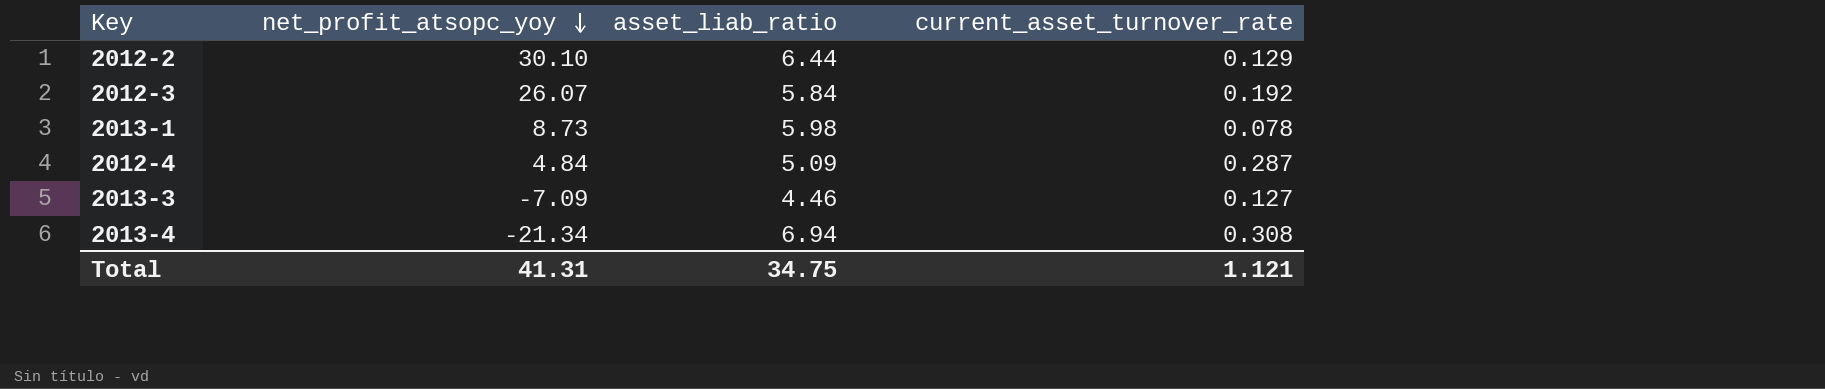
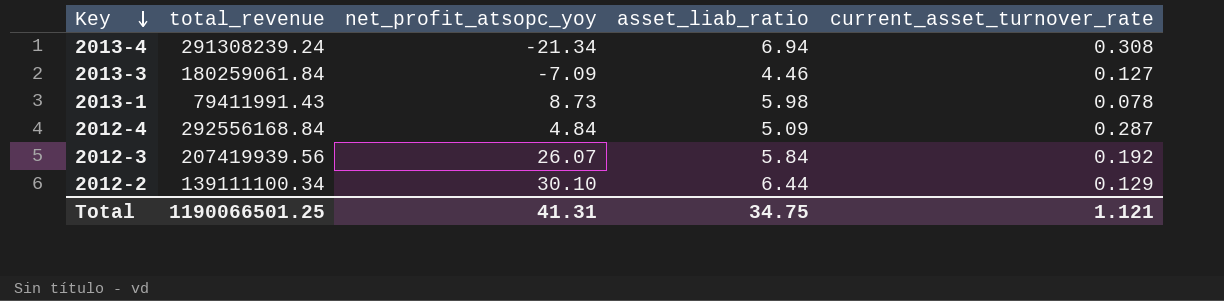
row order: net_profit_atsopc_yoy descending -> Key descending
column total_revenue | position: none -> 2

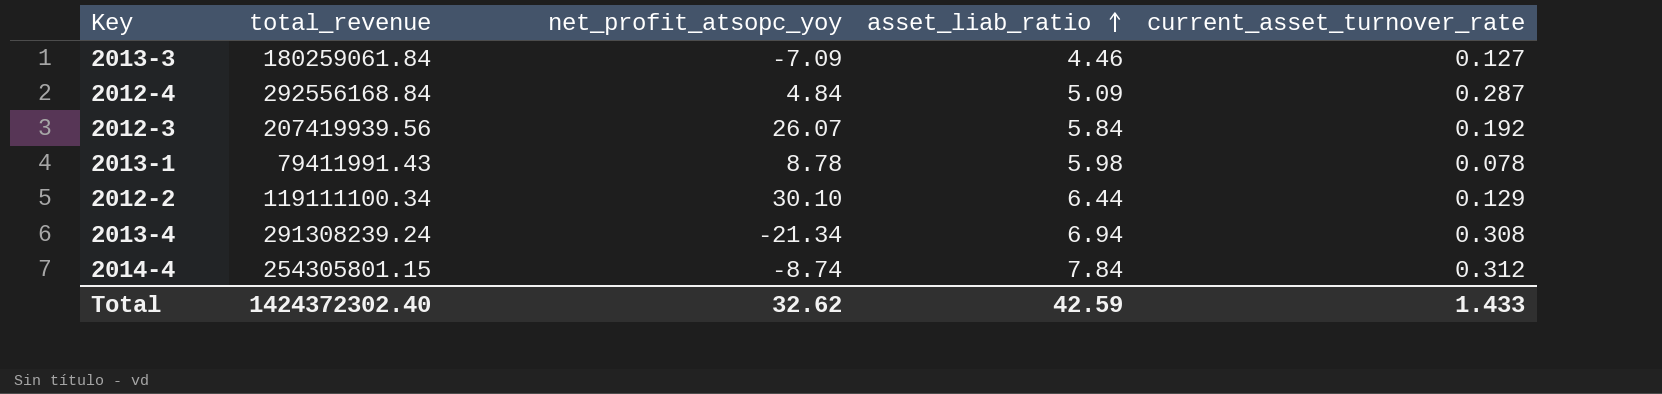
row order: Key descending -> asset_liab_ratio ascending
2013-1 | net_profit_atsopc_yoy: 8.73 -> 8.78
2012-2 | total_revenue: 139111100.34 -> 119111100.34
row 2014-4: none -> 254305801.15 | -8.74 | 7.84 | 0.312
Total | total_revenue: 1190066501.25 -> 1424372302.40
Total | net_profit_atsopc_yoy: 41.31 -> 32.62
Total | asset_liab_ratio: 34.75 -> 42.59
Total | current_asset_turnover_rate: 1.121 -> 1.433

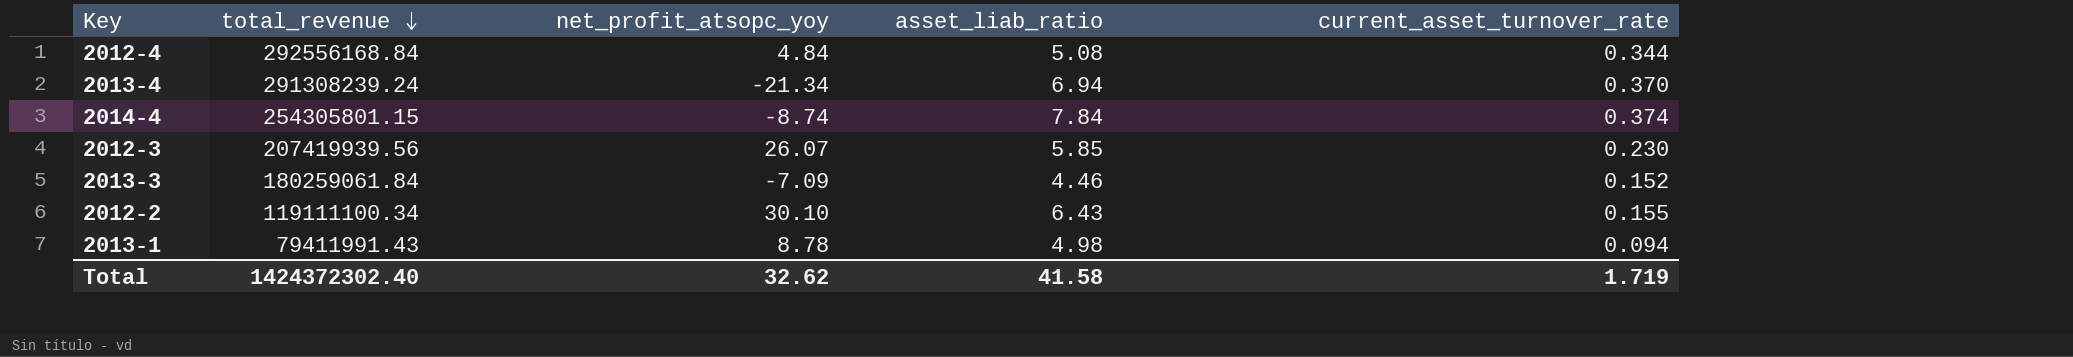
row order: asset_liab_ratio ascending -> total_revenue descending
2012-4 | asset_liab_ratio: 5.09 -> 5.08
2012-4 | current_asset_turnover_rate: 0.287 -> 0.344
2013-4 | current_asset_turnover_rate: 0.308 -> 0.370
2014-4 | current_asset_turnover_rate: 0.312 -> 0.374
2012-3 | asset_liab_ratio: 5.84 -> 5.85
2012-3 | current_asset_turnover_rate: 0.192 -> 0.230
2013-3 | current_asset_turnover_rate: 0.127 -> 0.152
2012-2 | asset_liab_ratio: 6.44 -> 6.43
2012-2 | current_asset_turnover_rate: 0.129 -> 0.155
2013-1 | asset_liab_ratio: 5.98 -> 4.98
2013-1 | current_asset_turnover_rate: 0.078 -> 0.094
Total | asset_liab_ratio: 42.59 -> 41.58
Total | current_asset_turnover_rate: 1.433 -> 1.719

